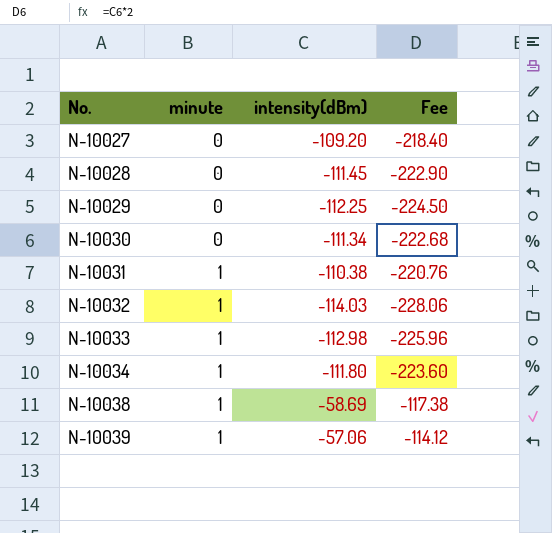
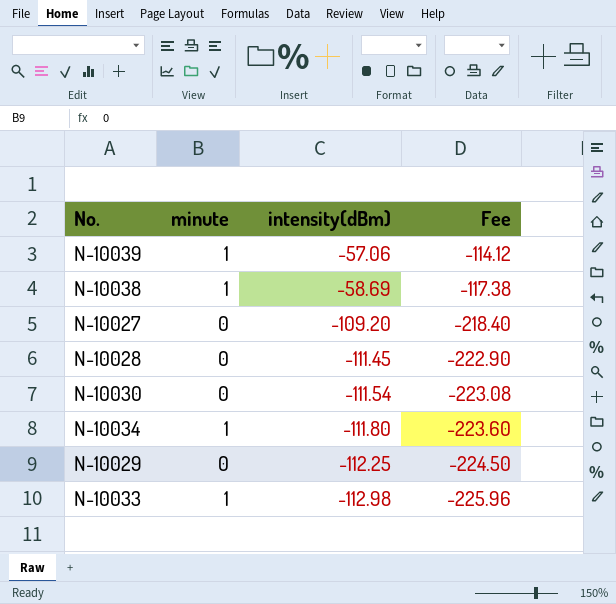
row order: No. ascending -> intensity(dBm) descending
row N-10031: 1 | -110.38 | -220.76 -> none
row N-10032: 1 | -114.03 | -228.06 -> none
N-10030 | intensity(dBm): -111.34 -> -111.54
N-10030 | Fee: -222.68 -> -223.08

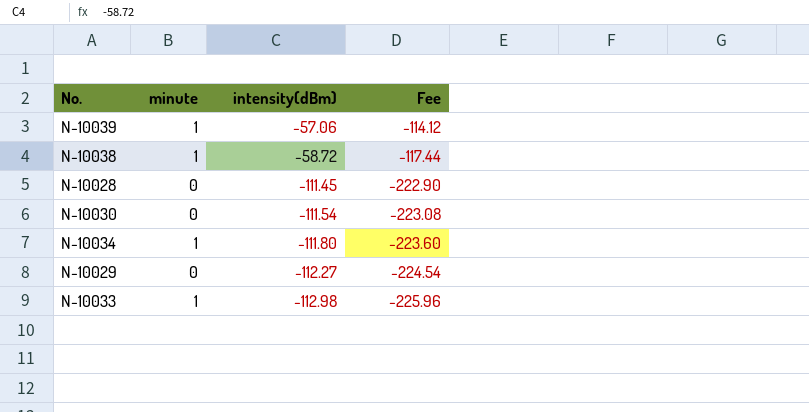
row N-10027: 0 | -109.20 | -218.40 -> none
N-10038 | intensity(dBm): -58.69 -> -58.72
N-10038 | Fee: -117.38 -> -117.44
N-10029 | intensity(dBm): -112.25 -> -112.27
N-10029 | Fee: -224.50 -> -224.54

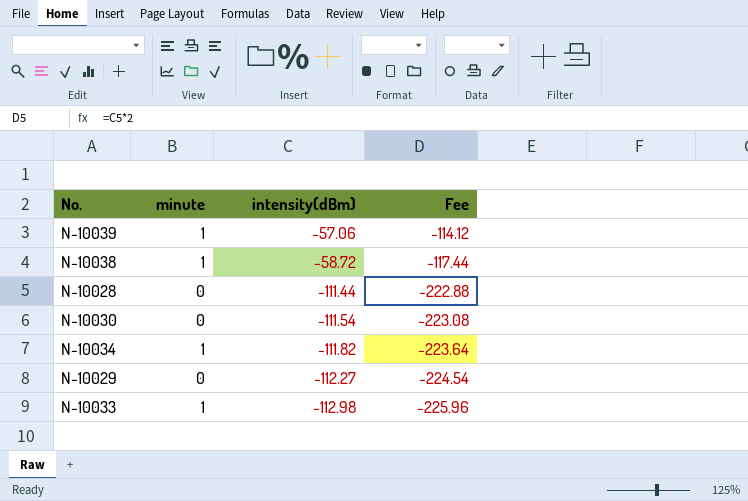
N-10028 | intensity(dBm): -111.45 -> -111.44
N-10028 | Fee: -222.90 -> -222.88
N-10034 | intensity(dBm): -111.80 -> -111.82
N-10034 | Fee: -223.60 -> -223.64

